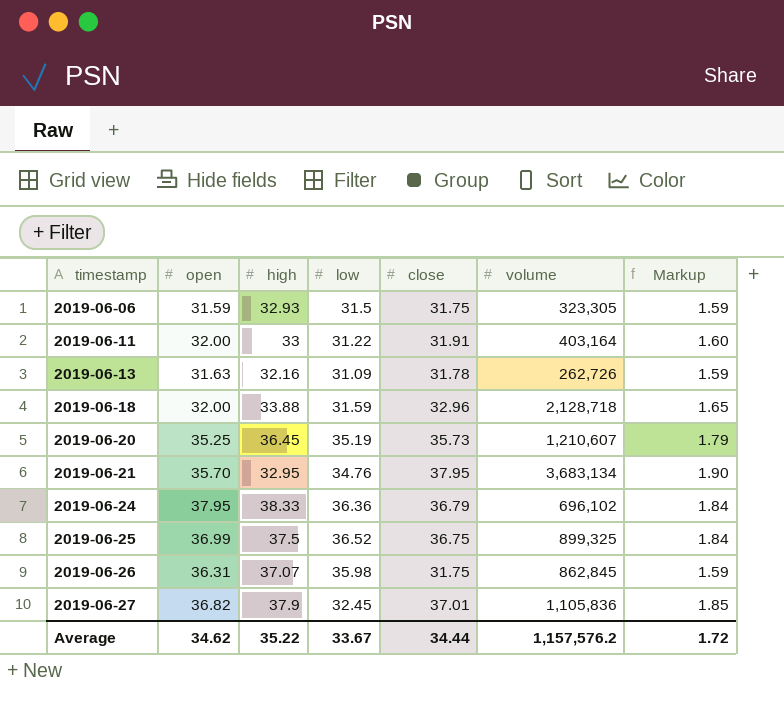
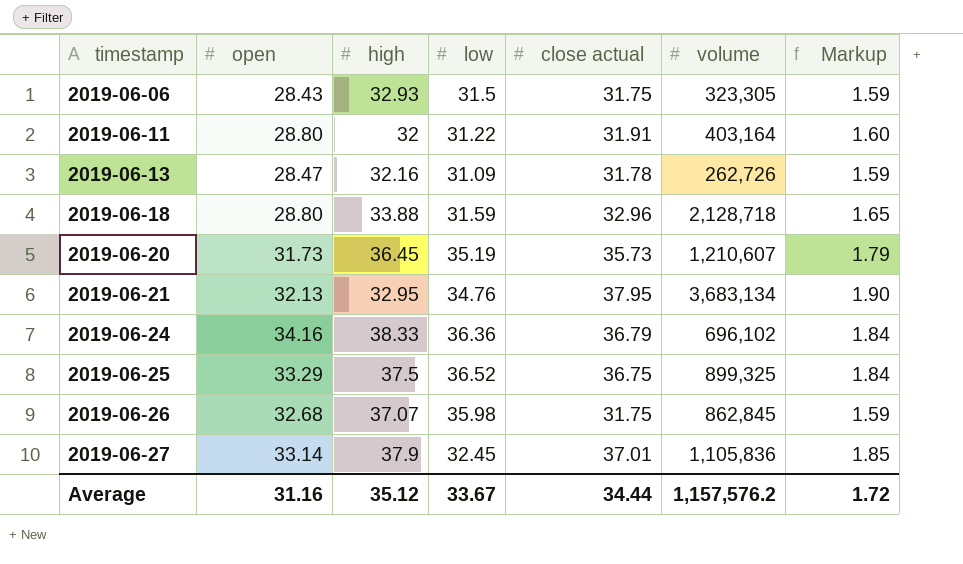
column name: close -> close actual
2019-06-06 | open: 31.59 -> 28.43
2019-06-11 | open: 32.00 -> 28.80
2019-06-11 | high: 33 -> 32
2019-06-13 | open: 31.63 -> 28.47
2019-06-18 | open: 32.00 -> 28.80
2019-06-20 | open: 35.25 -> 31.73
2019-06-21 | open: 35.70 -> 32.13
2019-06-24 | open: 37.95 -> 34.16
2019-06-25 | open: 36.99 -> 33.29
2019-06-26 | open: 36.31 -> 32.68
2019-06-27 | open: 36.82 -> 33.14
Average | open: 34.62 -> 31.16
Average | high: 35.22 -> 35.12

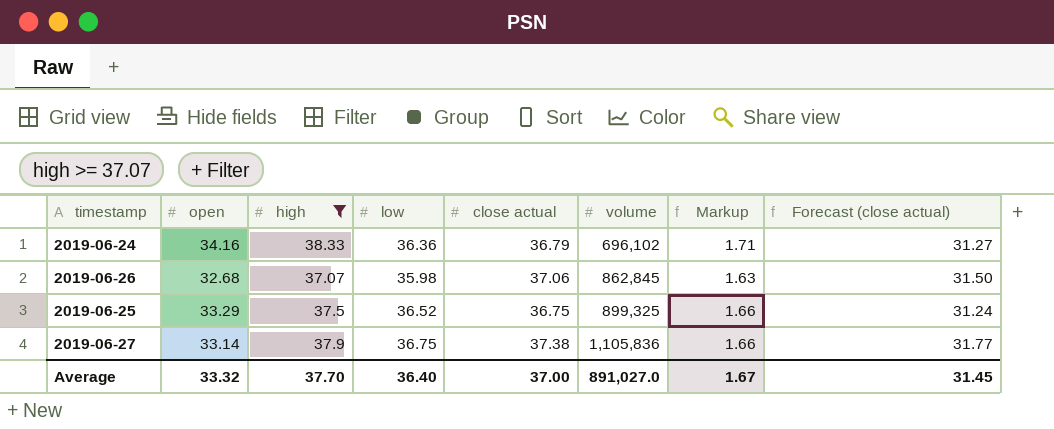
filter: none -> high >= 37.07
row order: timestamp ascending -> volume ascending
column Markup | formula: [close actual] * 0.05 -> [open] * 0.05
column Forecast (close actual) | formula: none -> [close actual] * 0.85
2019-06-26 | close actual: 31.75 -> 37.06
2019-06-27 | low: 32.45 -> 36.75
2019-06-27 | close actual: 37.01 -> 37.38
Average | open: 31.16 -> 33.32
Average | high: 35.12 -> 37.70
Average | low: 33.67 -> 36.40
Average | close actual: 34.44 -> 37.00
Average | volume: 1,157,576.2 -> 891,027.0
Average | Markup: 1.72 -> 1.67

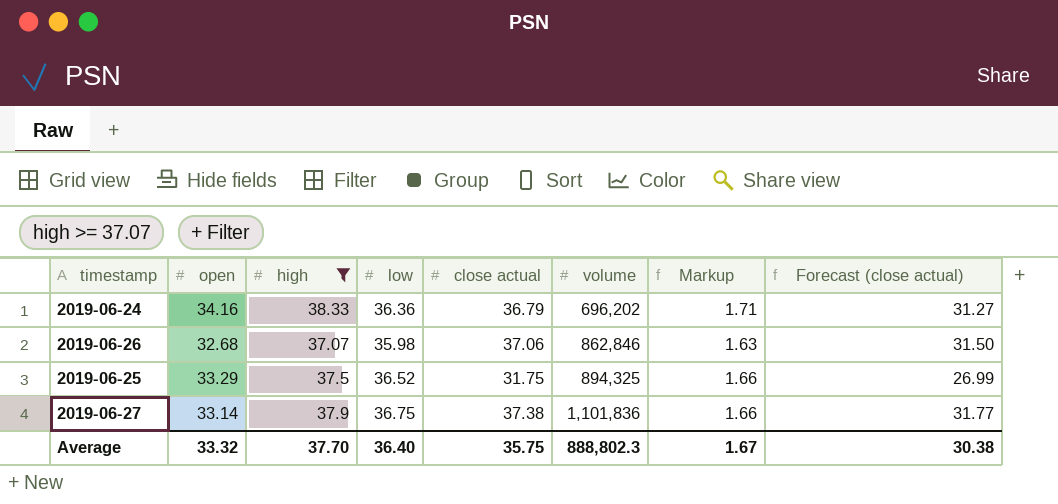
2019-06-24 | volume: 696,102 -> 696,202
2019-06-26 | volume: 862,845 -> 862,846
2019-06-25 | close actual: 36.75 -> 31.75
2019-06-25 | volume: 899,325 -> 894,325
2019-06-25 | Forecast (close actual): 31.24 -> 26.99
2019-06-27 | volume: 1,105,836 -> 1,101,836
Average | close actual: 37.00 -> 35.75
Average | volume: 891,027.0 -> 888,802.3
Average | Forecast (close actual): 31.45 -> 30.38

